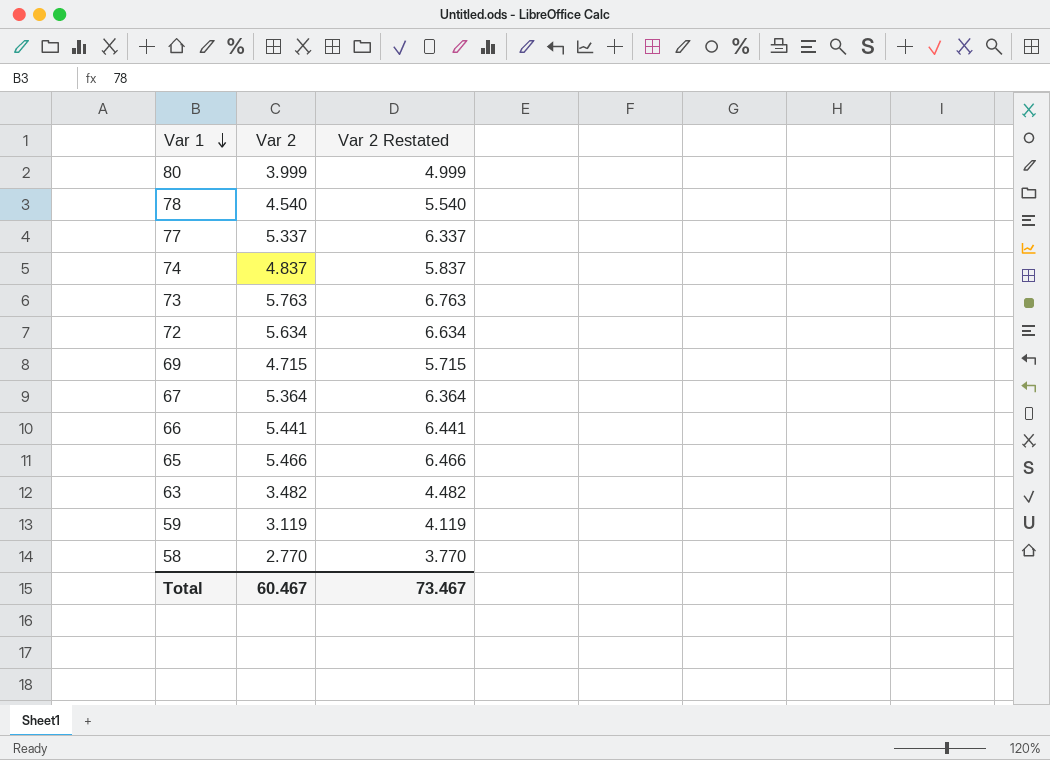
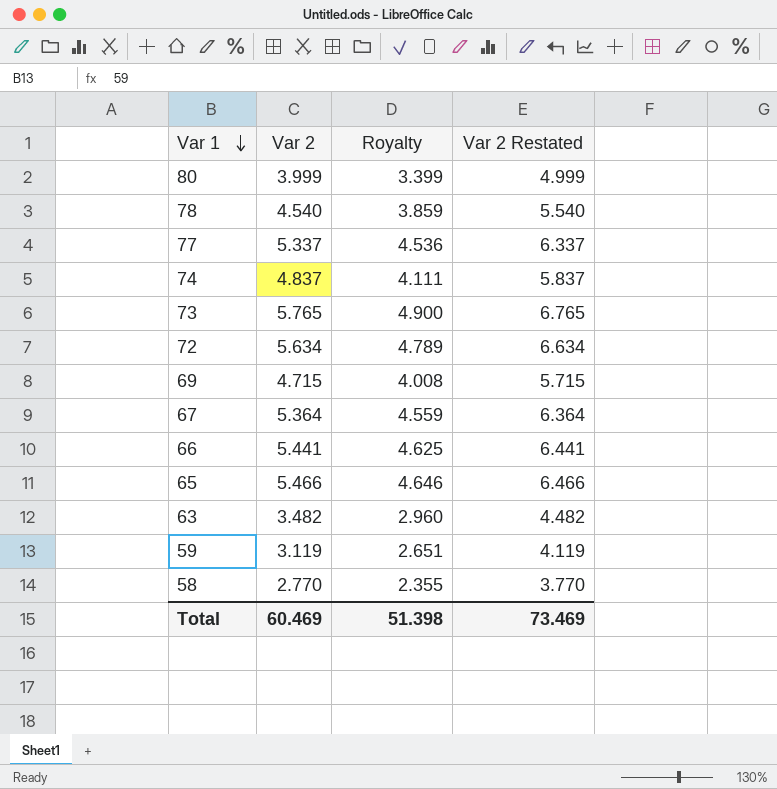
column Royalty | formula: none -> [Var 2] * 0.85
73 | Var 2: 5.763 -> 5.765
73 | Var 2 Restated: 6.763 -> 6.765
Total | Var 2: 60.467 -> 60.469
Total | Var 2 Restated: 73.467 -> 73.469

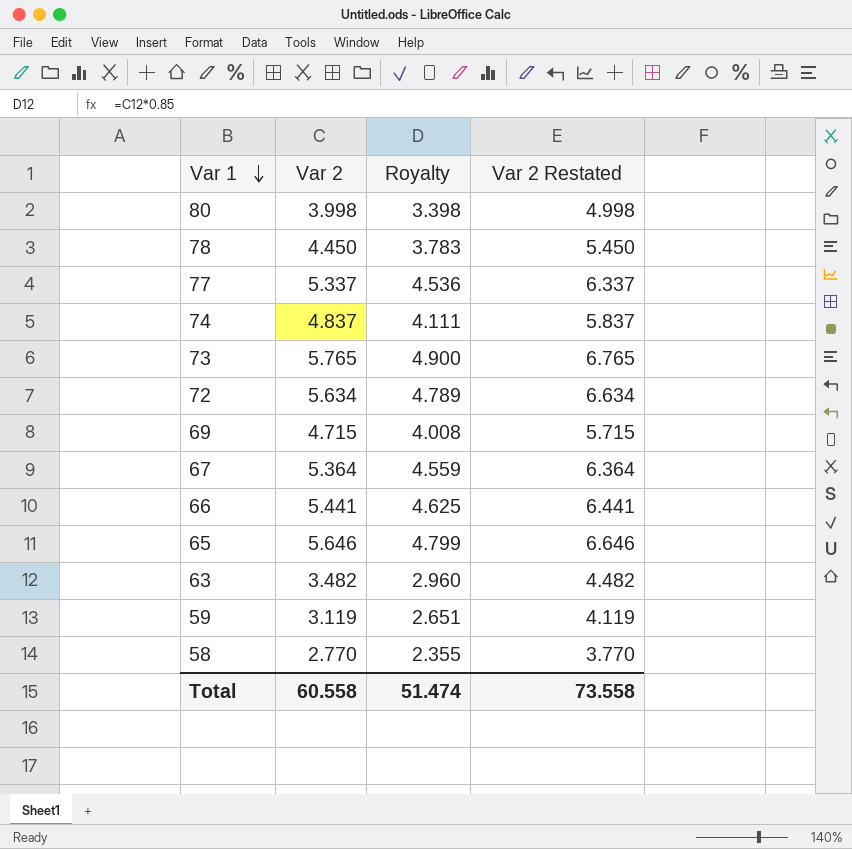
80 | Var 2: 3.999 -> 3.998
80 | Royalty: 3.399 -> 3.398
80 | Var 2 Restated: 4.999 -> 4.998
78 | Var 2: 4.540 -> 4.450
78 | Royalty: 3.859 -> 3.783
78 | Var 2 Restated: 5.540 -> 5.450
65 | Var 2: 5.466 -> 5.646
65 | Royalty: 4.646 -> 4.799
65 | Var 2 Restated: 6.466 -> 6.646
Total | Var 2: 60.469 -> 60.558
Total | Royalty: 51.398 -> 51.474
Total | Var 2 Restated: 73.469 -> 73.558

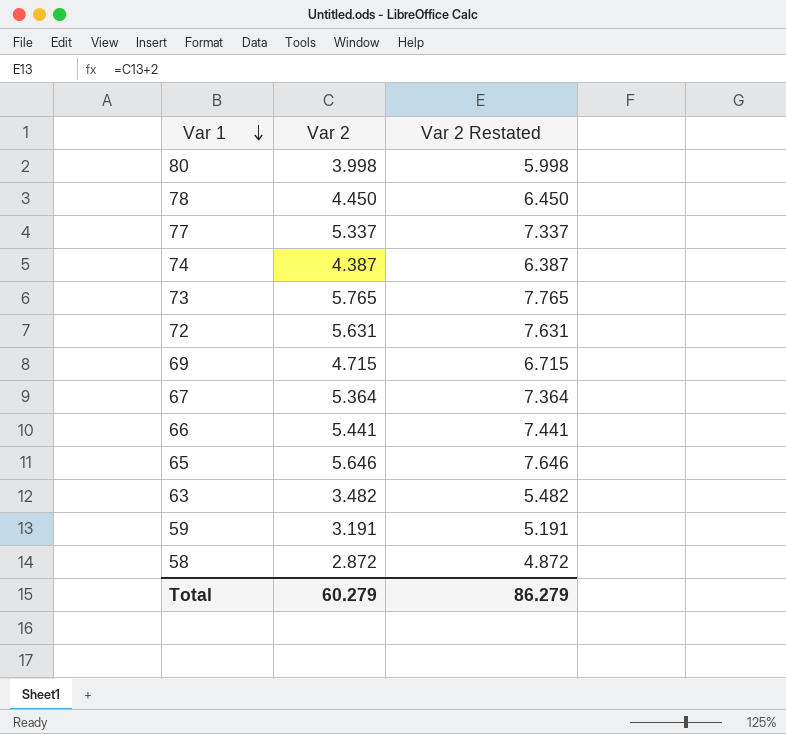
column Royalty | formula: [Var 2] * 0.85 -> none
column Var 2 Restated | formula: [Var 2] + 1 -> [Var 2] + 2
74 | Var 2: 4.837 -> 4.387
72 | Var 2: 5.634 -> 5.631
59 | Var 2: 3.119 -> 3.191
58 | Var 2: 2.770 -> 2.872
Total | Var 2: 60.558 -> 60.279
Total | Var 2 Restated: 73.558 -> 86.279

